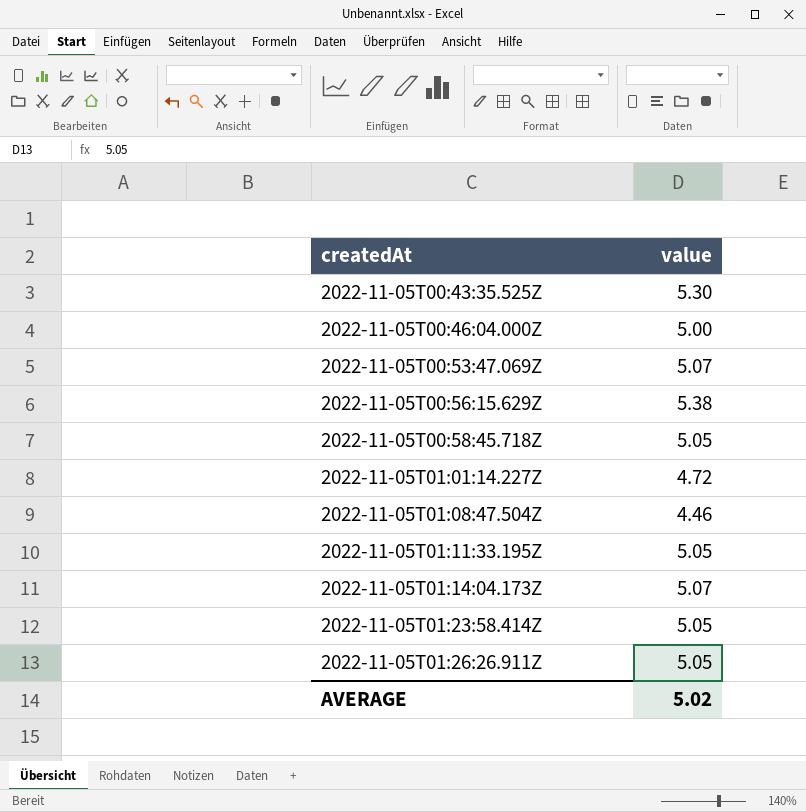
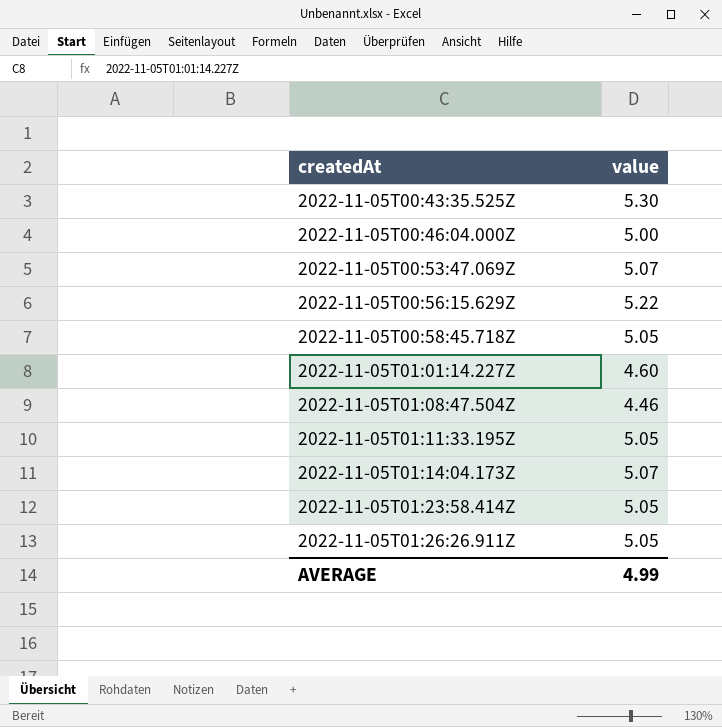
2022-11-05T00:56:15.629Z | value: 5.38 -> 5.22
2022-11-05T01:01:14.227Z | value: 4.72 -> 4.60
AVERAGE | value: 5.02 -> 4.99

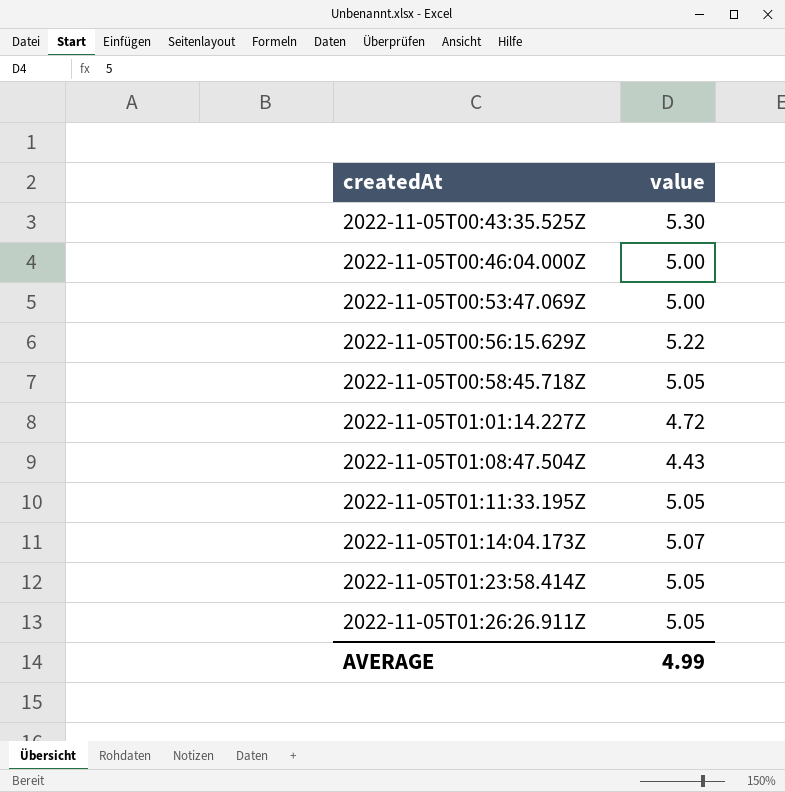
2022-11-05T00:53:47.069Z | value: 5.07 -> 5.00
2022-11-05T01:01:14.227Z | value: 4.60 -> 4.72
2022-11-05T01:08:47.504Z | value: 4.46 -> 4.43

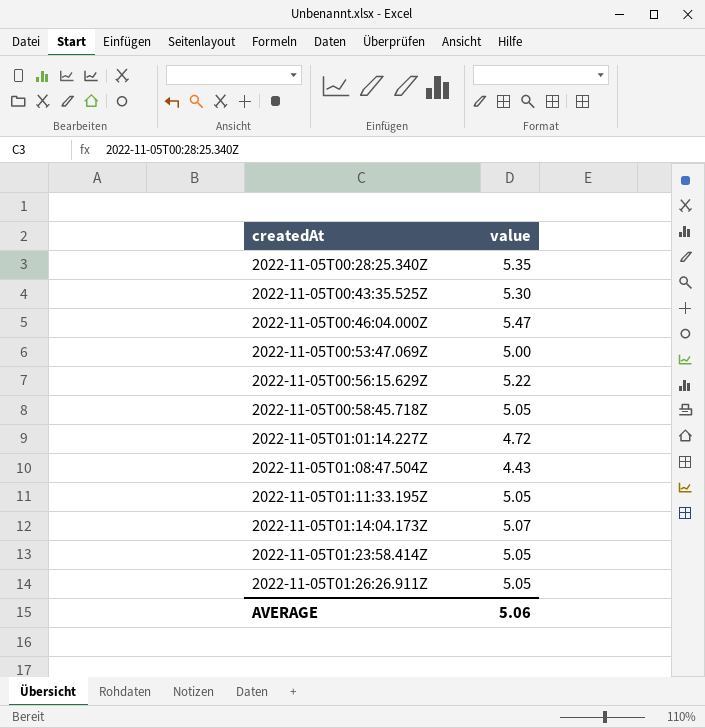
row 2022-11-05T00:28:25.340Z: none -> 5.35
2022-11-05T00:46:04.000Z | value: 5.00 -> 5.47
AVERAGE | value: 4.99 -> 5.06

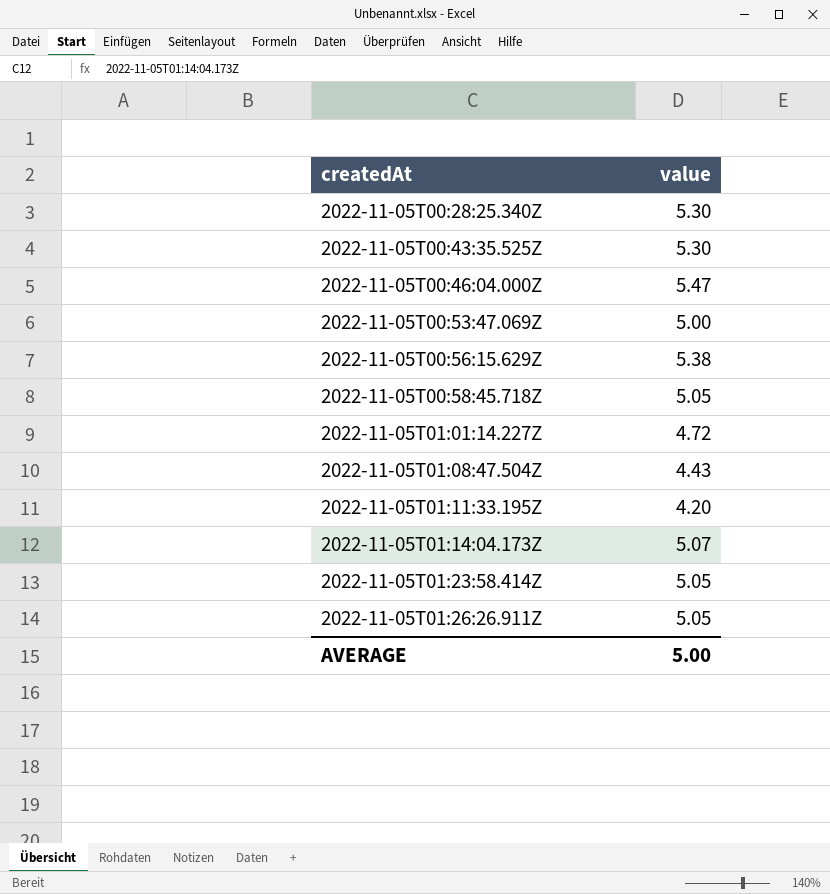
2022-11-05T00:28:25.340Z | value: 5.35 -> 5.30
2022-11-05T00:56:15.629Z | value: 5.22 -> 5.38
2022-11-05T01:11:33.195Z | value: 5.05 -> 4.20
AVERAGE | value: 5.06 -> 5.00

